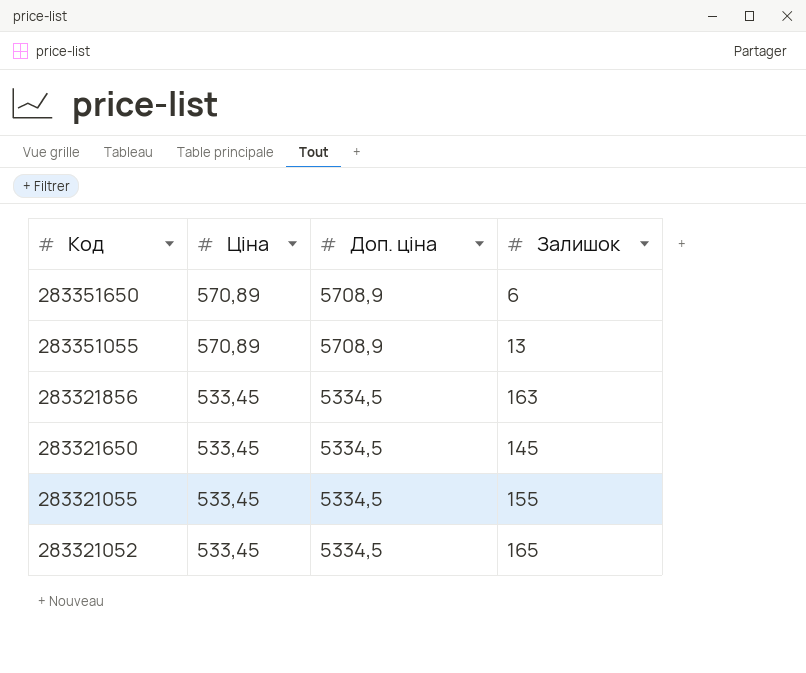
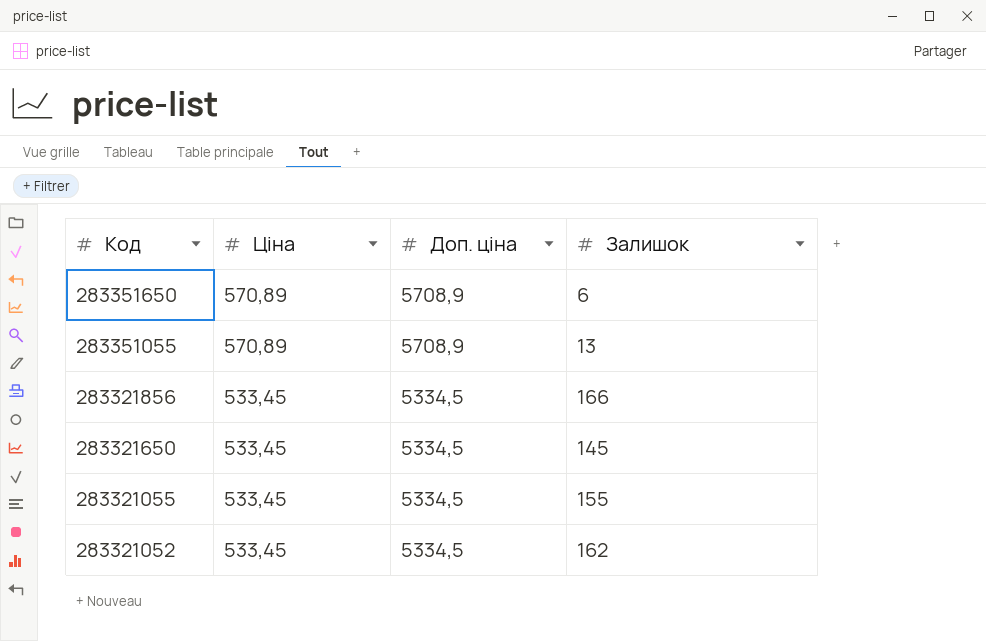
283321856 | Залишок: 163 -> 166
283321052 | Залишок: 165 -> 162

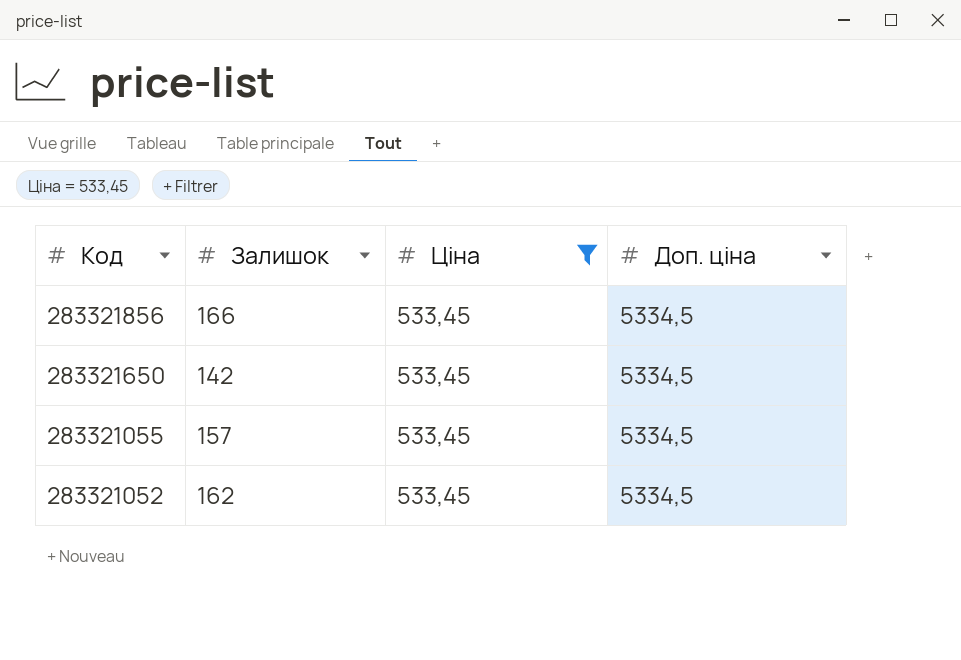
filter: none -> Ціна = 533,45
column Залишок | position: 4 -> 2
283321650 | Залишок: 145 -> 142
283321055 | Залишок: 155 -> 157

